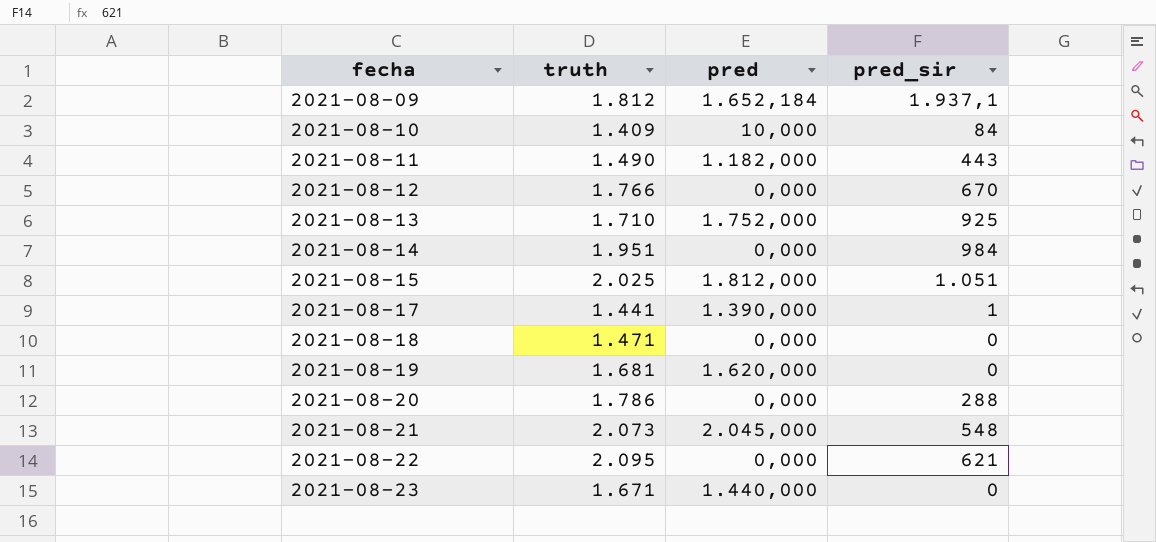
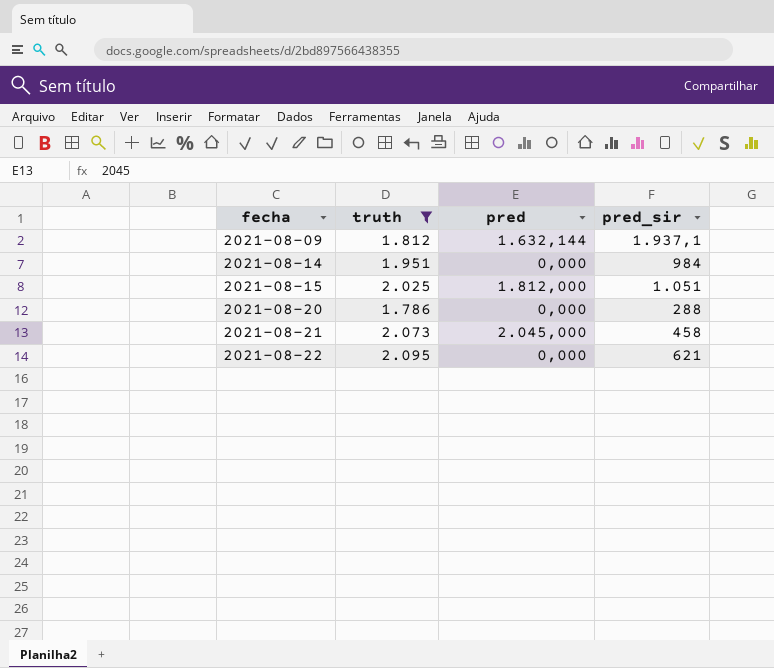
filter: none -> truth >= 1.786
2021-08-09 | pred: 1.652,184 -> 1.632,144
2021-08-21 | pred_sir: 548 -> 458

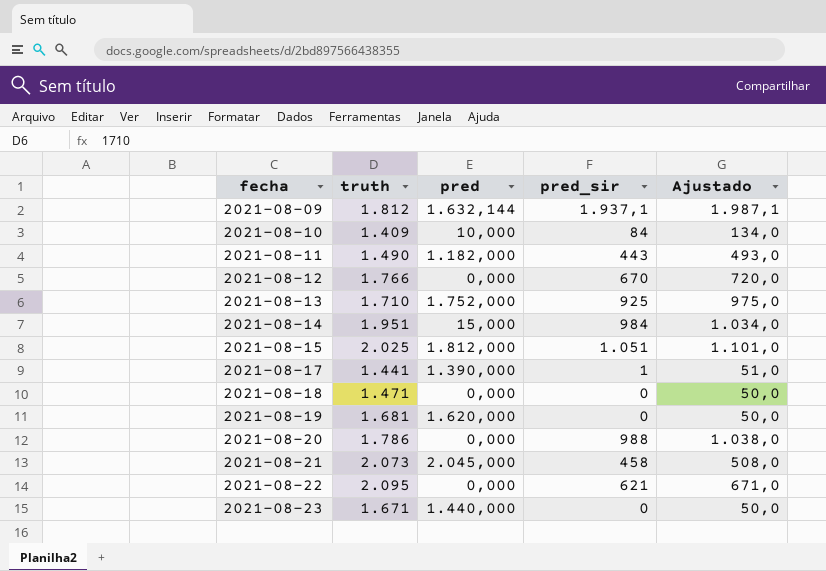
filter: truth >= 1.786 -> none
column Ajustado | formula: none -> [pred_sir] + 50
2021-08-14 | pred: 0,000 -> 15,000
2021-08-20 | pred_sir: 288 -> 988

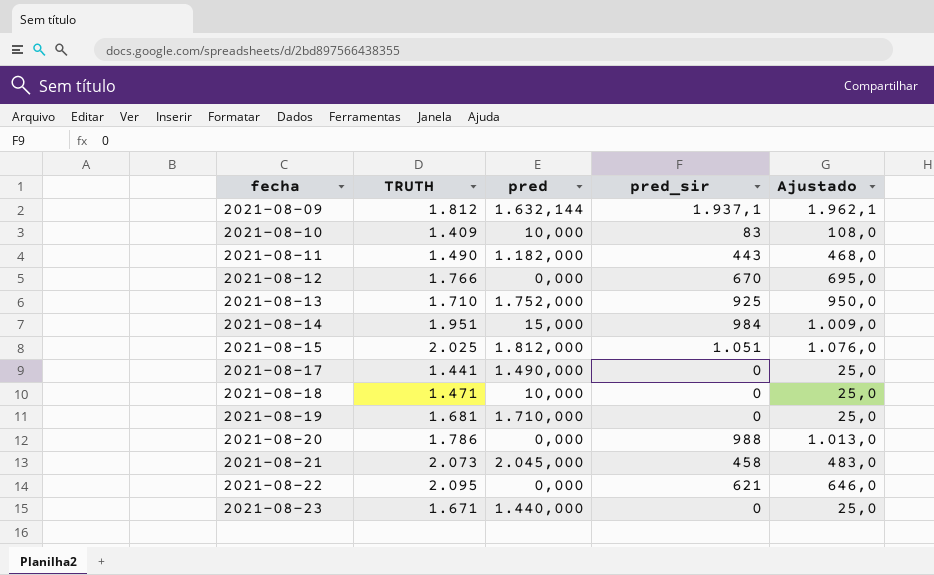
column name: truth -> TRUTH
column Ajustado | formula: [pred_sir] + 50 -> [pred_sir] + 25
2021-08-10 | pred_sir: 84 -> 83
2021-08-17 | pred: 1.390,000 -> 1.490,000
2021-08-17 | pred_sir: 1 -> 0
2021-08-18 | pred: 0,000 -> 10,000
2021-08-19 | pred: 1.620,000 -> 1.710,000

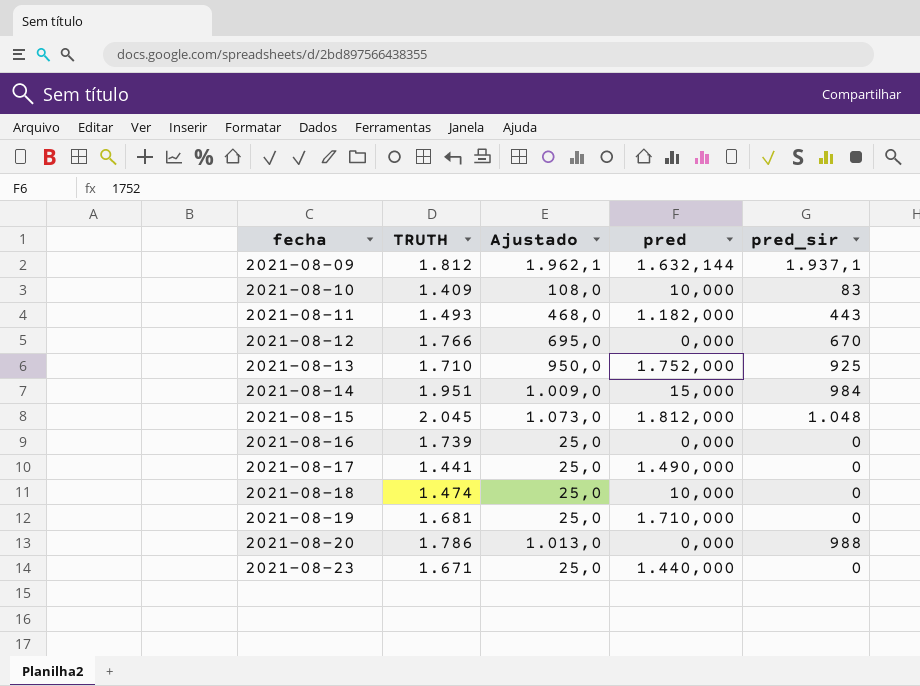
column Ajustado | position: 5 -> 3
row 2021-08-21: 2.073 | 2.045,000 | 458 | 483,0 -> none
row 2021-08-22: 2.095 | 0,000 | 621 | 646,0 -> none
2021-08-11 | TRUTH: 1.490 -> 1.493
2021-08-15 | TRUTH: 2.025 -> 2.045
2021-08-15 | Ajustado: 1.076,0 -> 1.073,0
2021-08-15 | pred_sir: 1.051 -> 1.048
row 2021-08-16: none -> 1.739 | 25,0 | 0,000 | 0
2021-08-18 | TRUTH: 1.471 -> 1.474

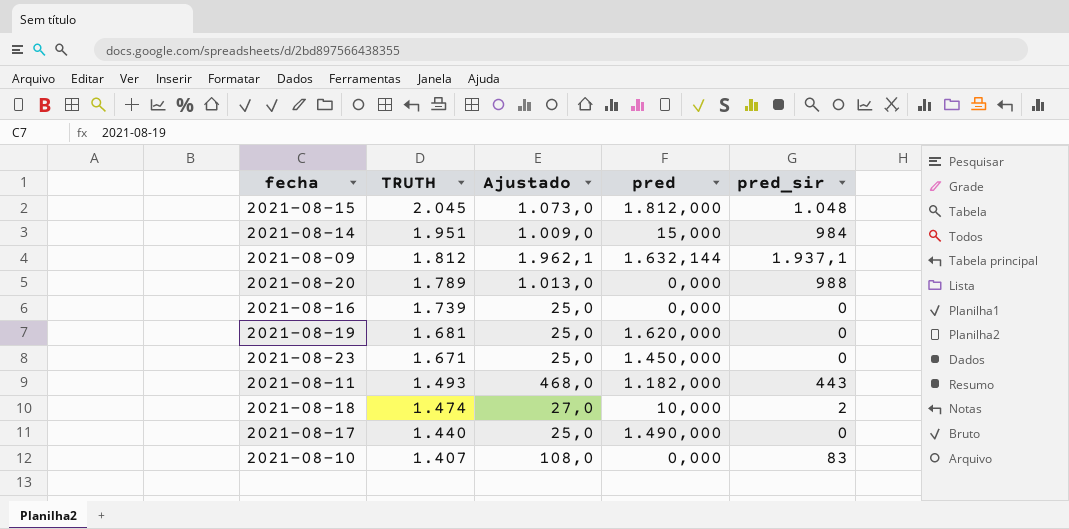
row order: fecha ascending -> TRUTH descending
row 2021-08-12: 1.766 | 695,0 | 0,000 | 670 -> none
row 2021-08-13: 1.710 | 950,0 | 1.752,000 | 925 -> none
2021-08-20 | TRUTH: 1.786 -> 1.789
2021-08-19 | pred: 1.710,000 -> 1.620,000
2021-08-23 | pred: 1.440,000 -> 1.450,000
2021-08-18 | Ajustado: 25,0 -> 27,0
2021-08-18 | pred_sir: 0 -> 2
2021-08-17 | TRUTH: 1.441 -> 1.440
2021-08-10 | TRUTH: 1.409 -> 1.407
2021-08-10 | pred: 10,000 -> 0,000

